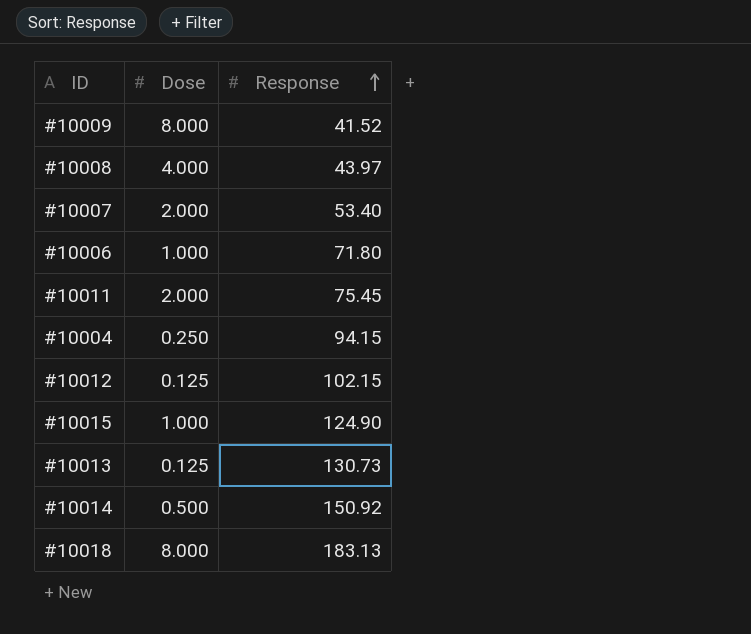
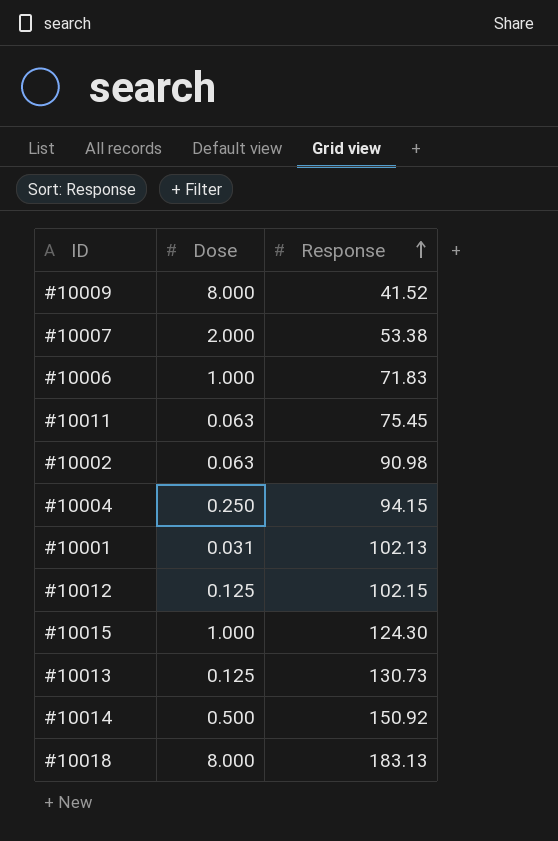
row #10008: 4.000 | 43.97 -> none
#10007 | Response: 53.40 -> 53.38
#10006 | Response: 71.80 -> 71.83
#10011 | Dose: 2.000 -> 0.063
row #10002: none -> 0.063 | 90.98
row #10001: none -> 0.031 | 102.13
#10015 | Response: 124.90 -> 124.30

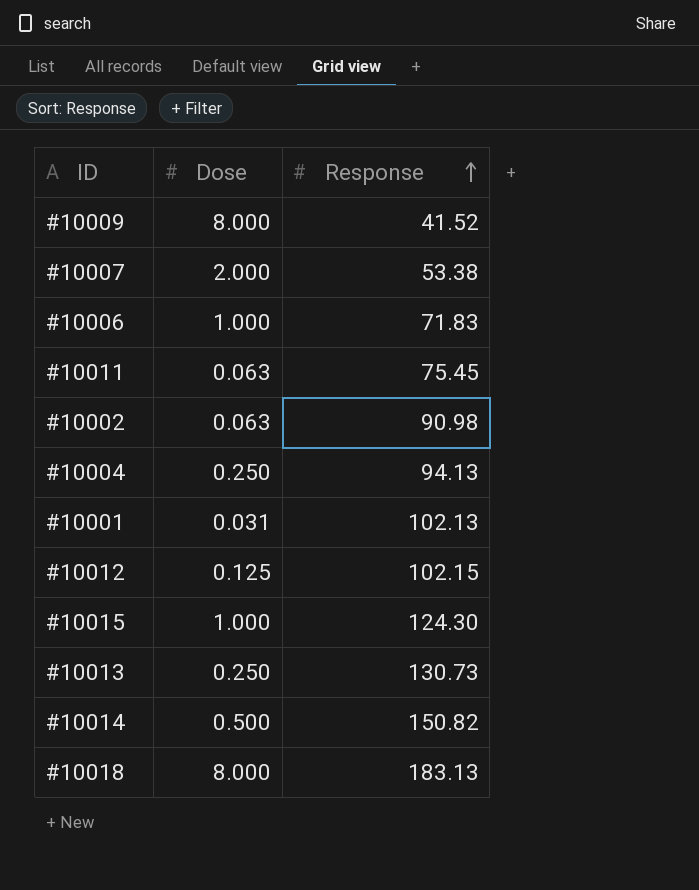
#10004 | Response: 94.15 -> 94.13
#10013 | Dose: 0.125 -> 0.250
#10014 | Response: 150.92 -> 150.82

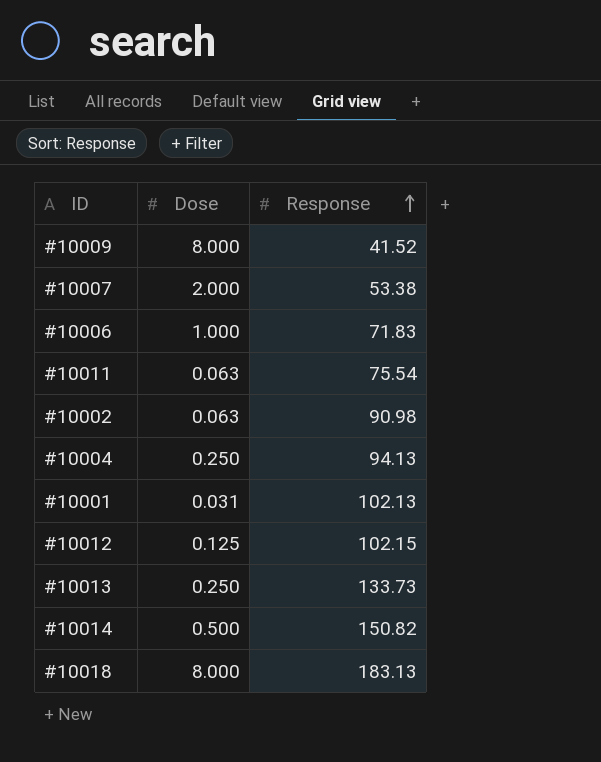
row #10015: 1.000 | 124.30 -> none
#10011 | Response: 75.45 -> 75.54
#10013 | Response: 130.73 -> 133.73

